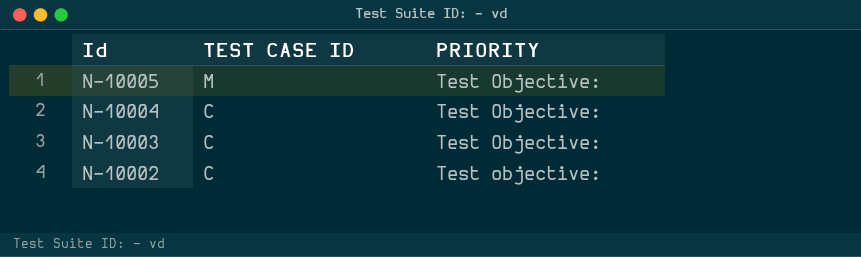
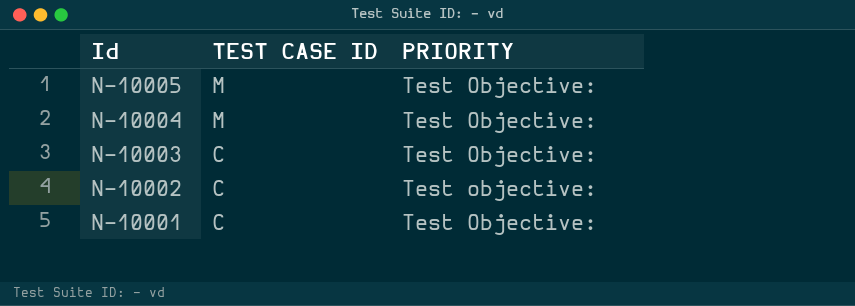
N-10004 | TEST CASE ID: C -> M
row N-10001: none -> C | Test Objective:

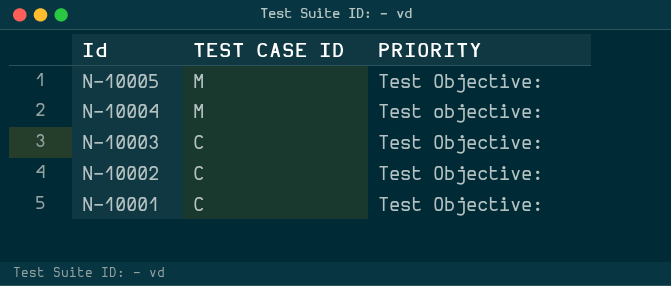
N-10004 | PRIORITY: Test Objective: -> Test objective:
N-10002 | PRIORITY: Test objective: -> Test Objective:

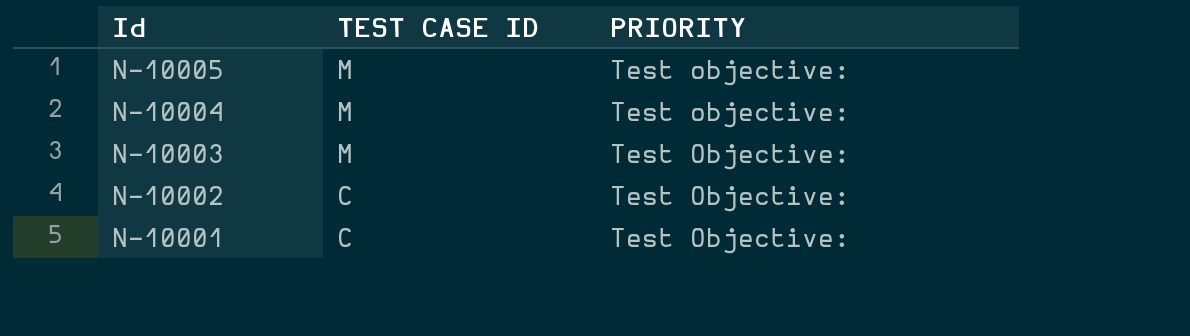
N-10005 | PRIORITY: Test Objective: -> Test objective:
N-10003 | TEST CASE ID: C -> M

